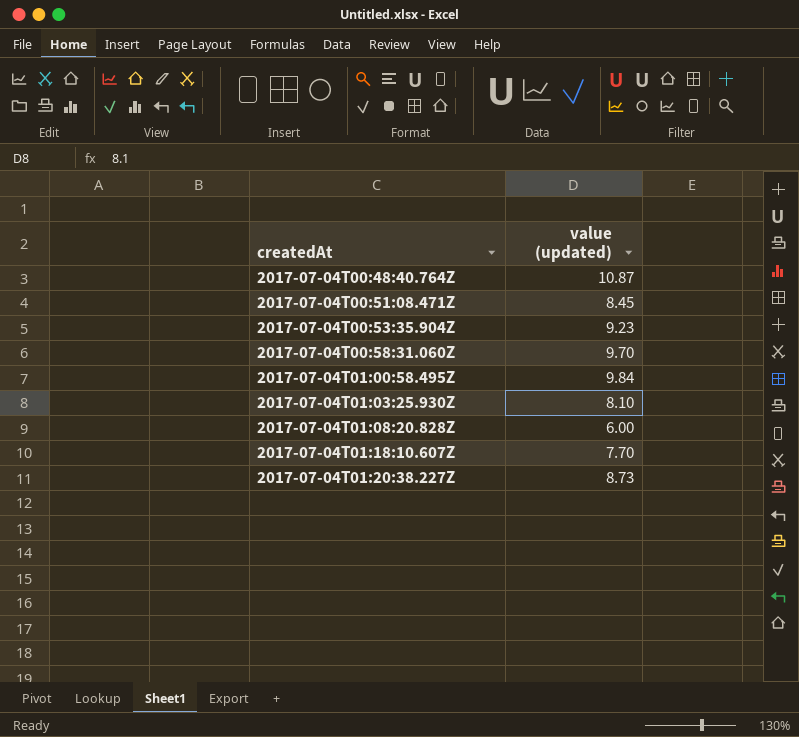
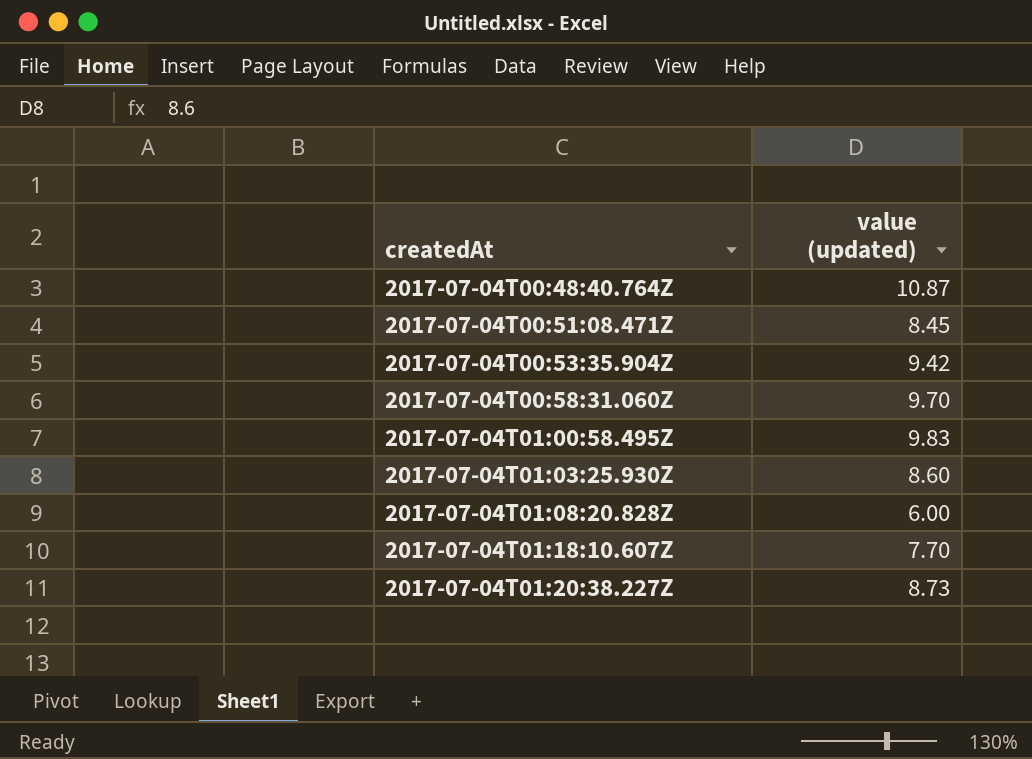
2017-07-04T00:53:35.904Z | value (updated): 9.23 -> 9.42
2017-07-04T01:00:58.495Z | value (updated): 9.84 -> 9.83
2017-07-04T01:03:25.930Z | value (updated): 8.10 -> 8.60

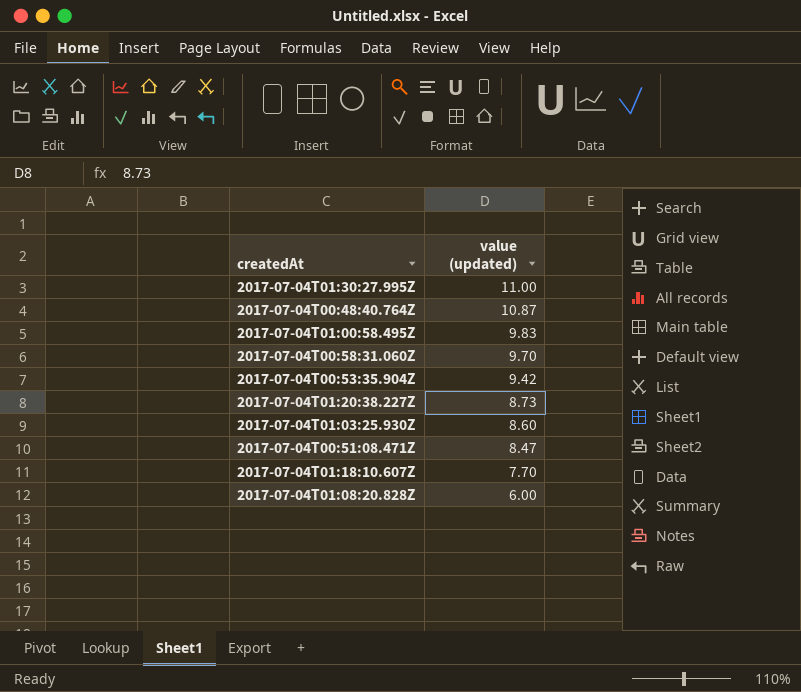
row order: createdAt ascending -> value (updated) descending
row 2017-07-04T01:30:27.995Z: none -> 11.00
2017-07-04T00:51:08.471Z | value (updated): 8.45 -> 8.47

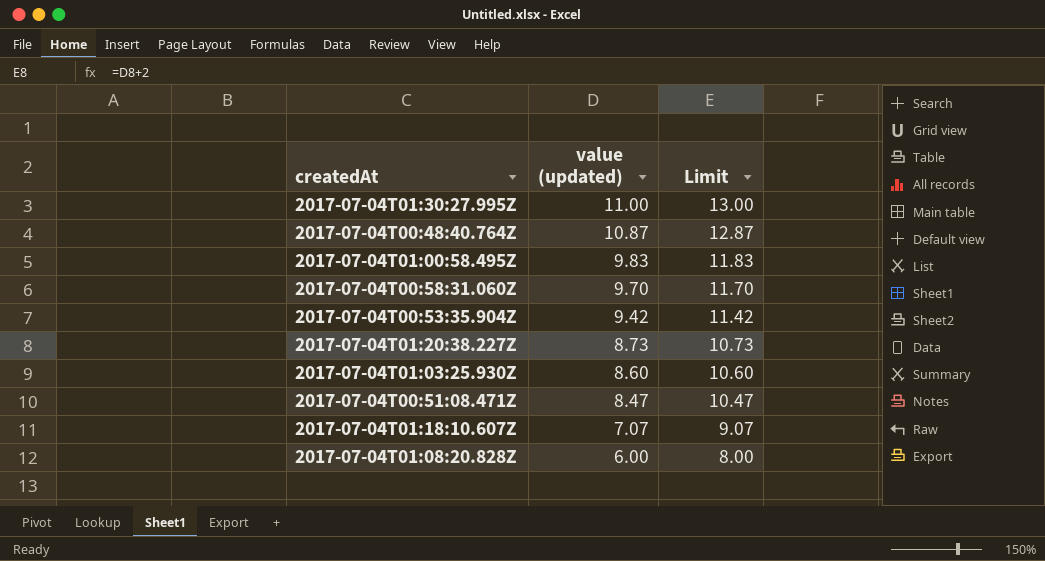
column Limit | formula: none -> [value (updated)] + 2
2017-07-04T01:18:10.607Z | value (updated): 7.70 -> 7.07

